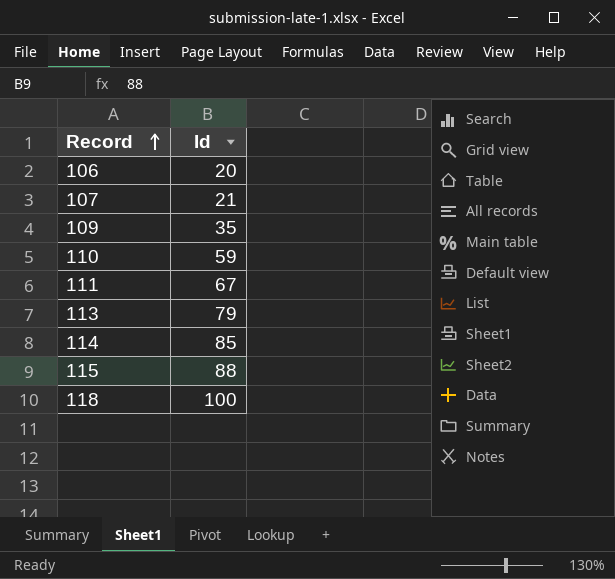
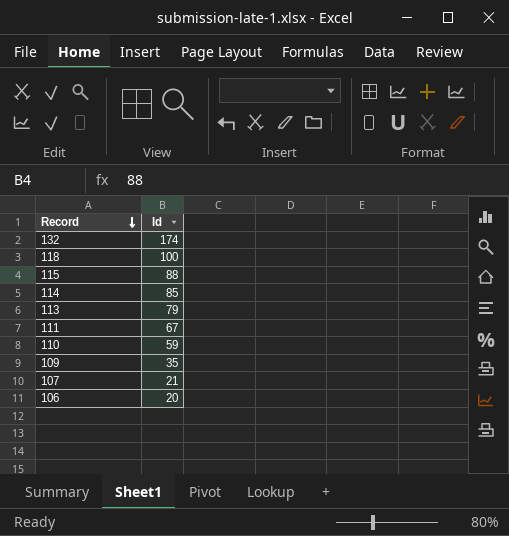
row order: Record ascending -> Record descending
row 132: none -> 174

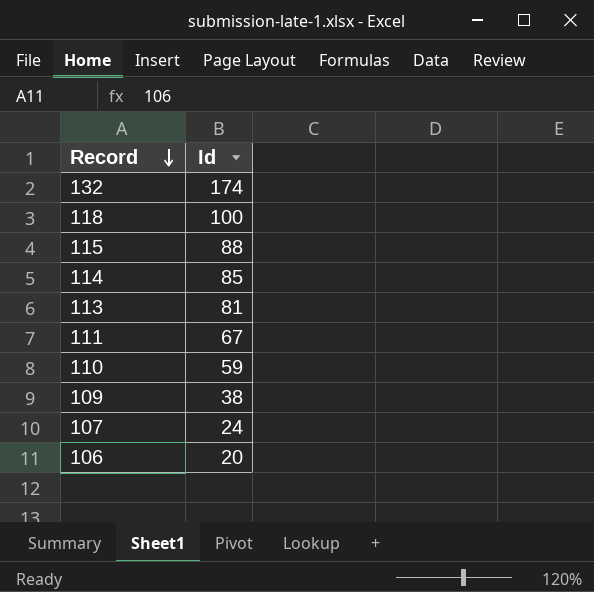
113 | Id: 79 -> 81
109 | Id: 35 -> 38
107 | Id: 21 -> 24

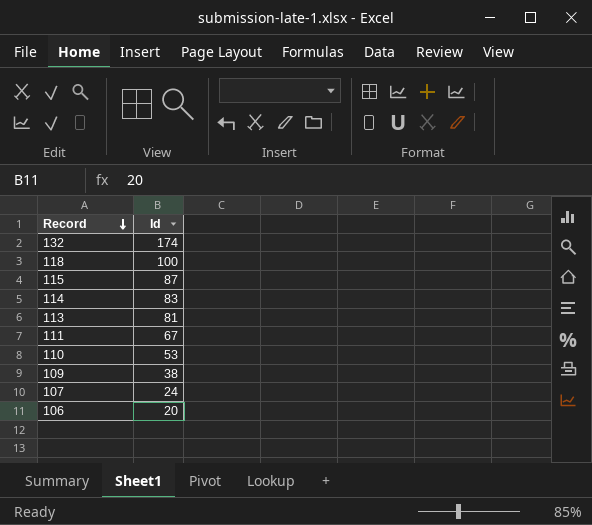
115 | Id: 88 -> 87
114 | Id: 85 -> 83
110 | Id: 59 -> 53

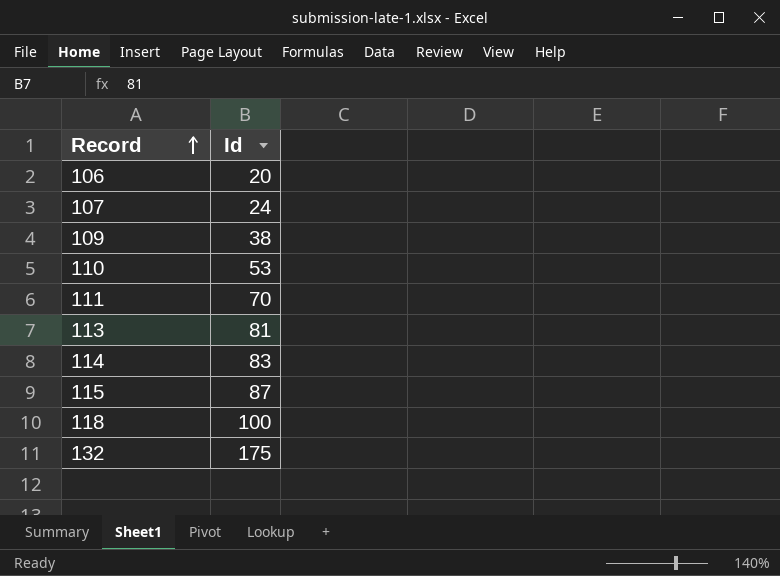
row order: Record descending -> Record ascending
111 | Id: 67 -> 70
132 | Id: 174 -> 175

